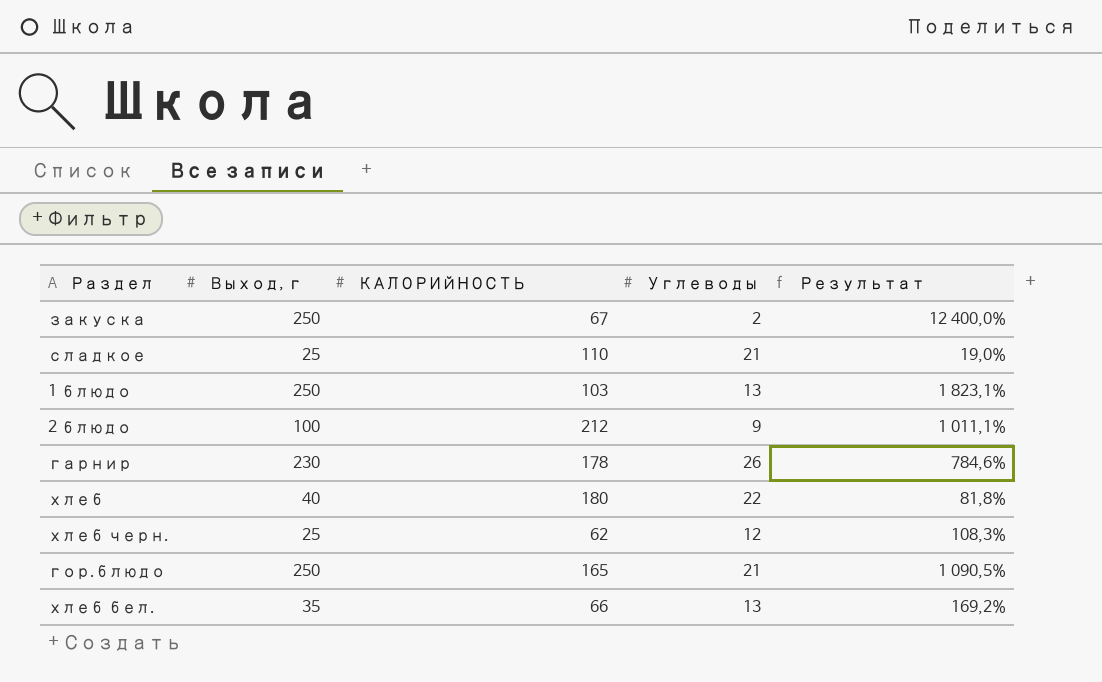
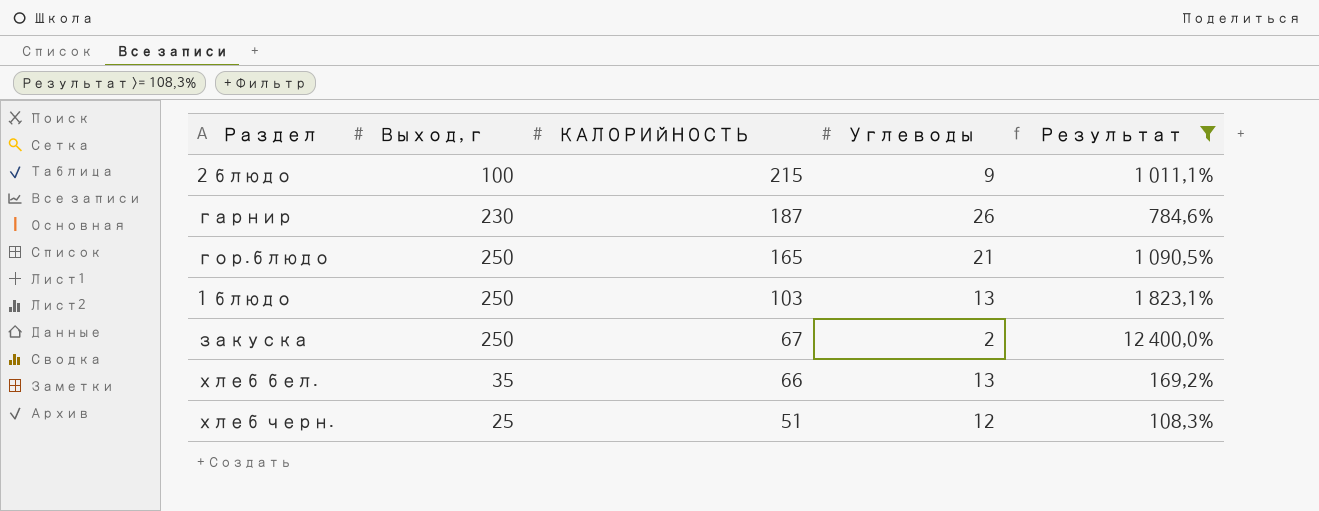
filter: none -> Результат >= 108,3%
row order: none -> КАЛОРИЙНОСТЬ descending
2 блюдо | КАЛОРИЙНОСТЬ: 212 -> 215
гарнир | КАЛОРИЙНОСТЬ: 178 -> 187
хлеб черн. | КАЛОРИЙНОСТЬ: 62 -> 51

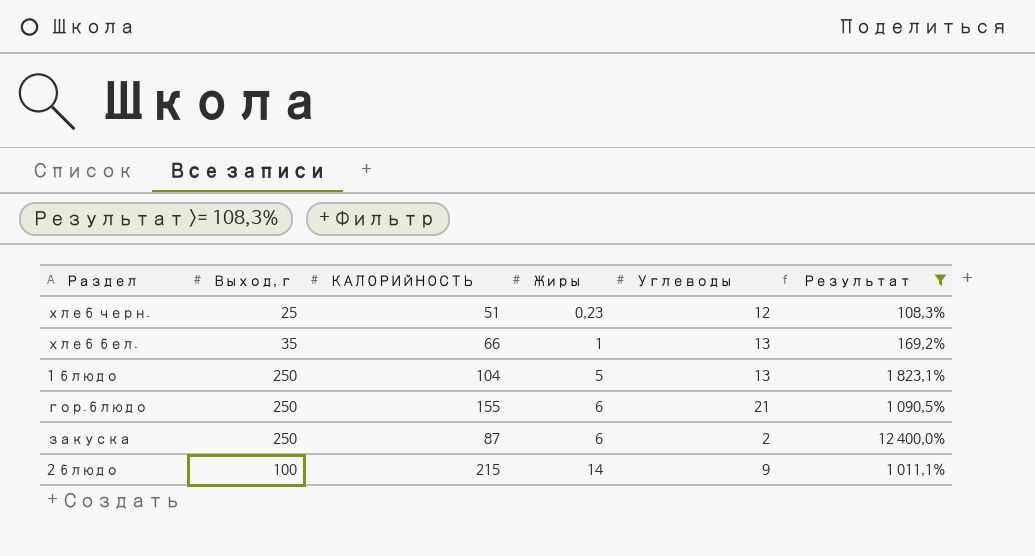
row order: КАЛОРИЙНОСТЬ descending -> Жиры ascending
column Жиры | position: none -> 4
row гарнир: 230 | 187 | 26 | 784,6% -> none
1 блюдо | КАЛОРИЙНОСТЬ: 103 -> 104
гор.блюдо | КАЛОРИЙНОСТЬ: 165 -> 155
закуска | КАЛОРИЙНОСТЬ: 67 -> 87

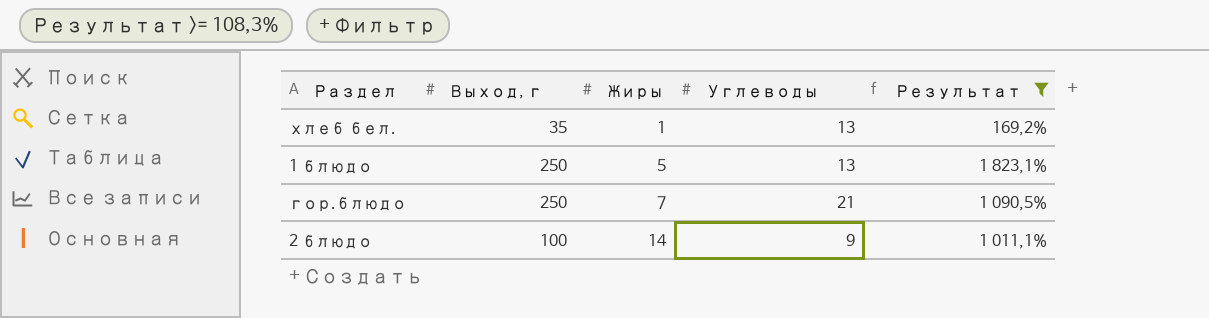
column КАЛОРИЙНОСТЬ | position: 3 -> none
row хлеб черн.: 25 | 51 | 0,23 | 12 | 108,3% -> none
row закуска: 250 | 87 | 6 | 2 | 12 400,0% -> none
гор.блюдо | Жиры: 6 -> 7

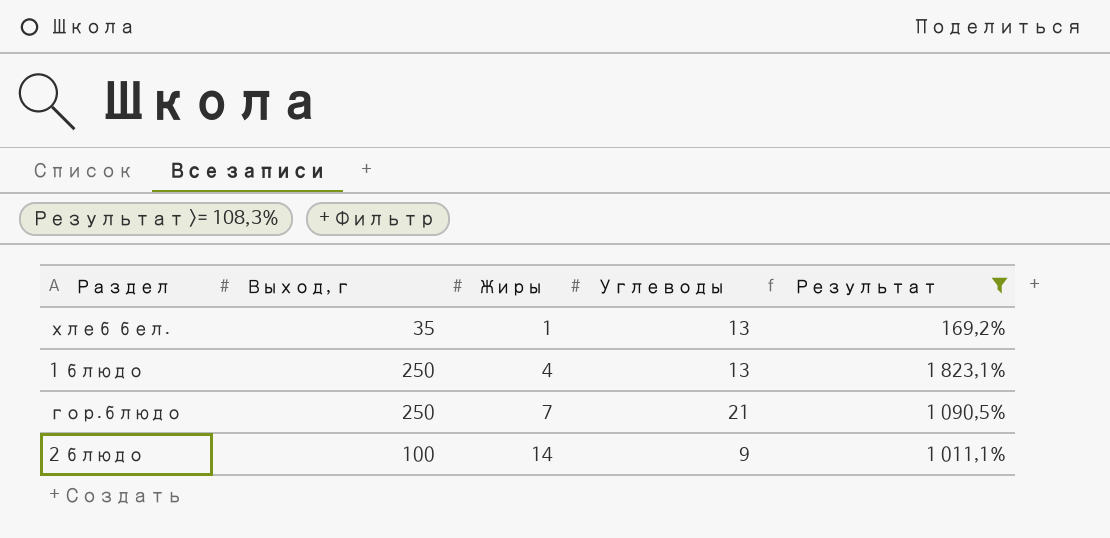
1 блюдо | Жиры: 5 -> 4

